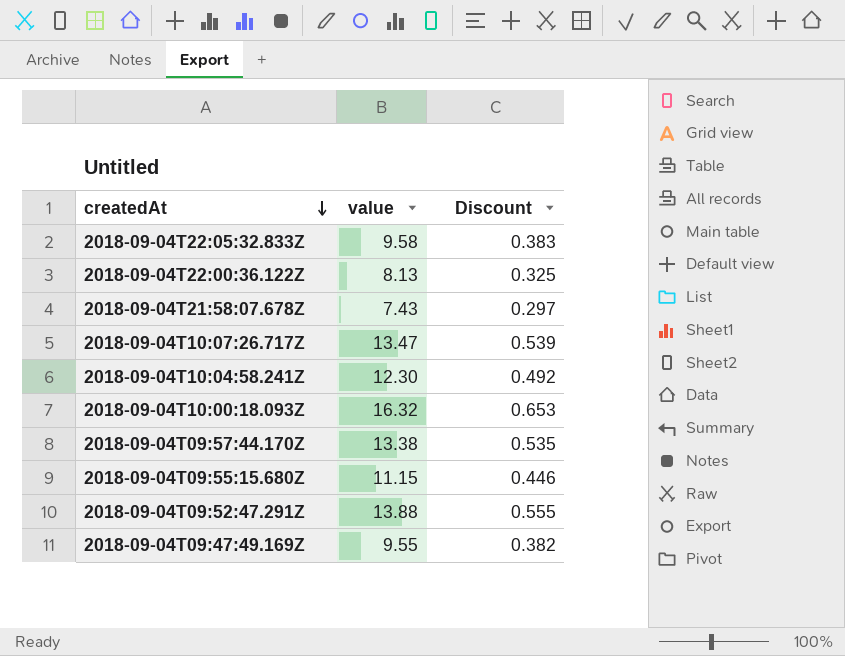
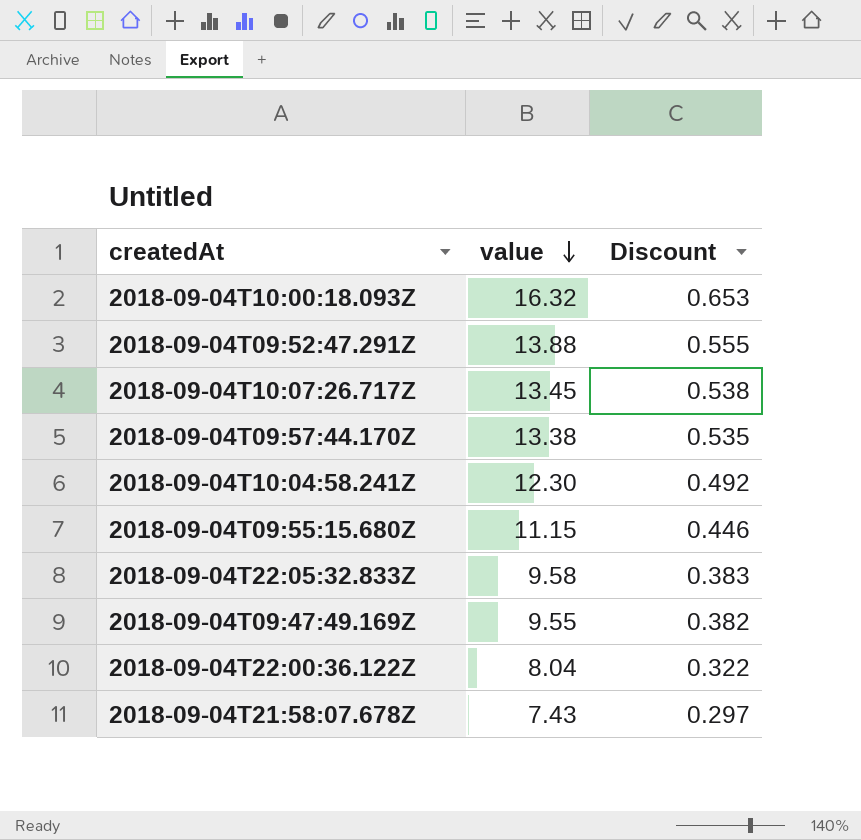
row order: createdAt descending -> value descending
2018-09-04T10:07:26.717Z | value: 13.47 -> 13.45
2018-09-04T10:07:26.717Z | Discount: 0.539 -> 0.538
2018-09-04T22:00:36.122Z | value: 8.13 -> 8.04
2018-09-04T22:00:36.122Z | Discount: 0.325 -> 0.322

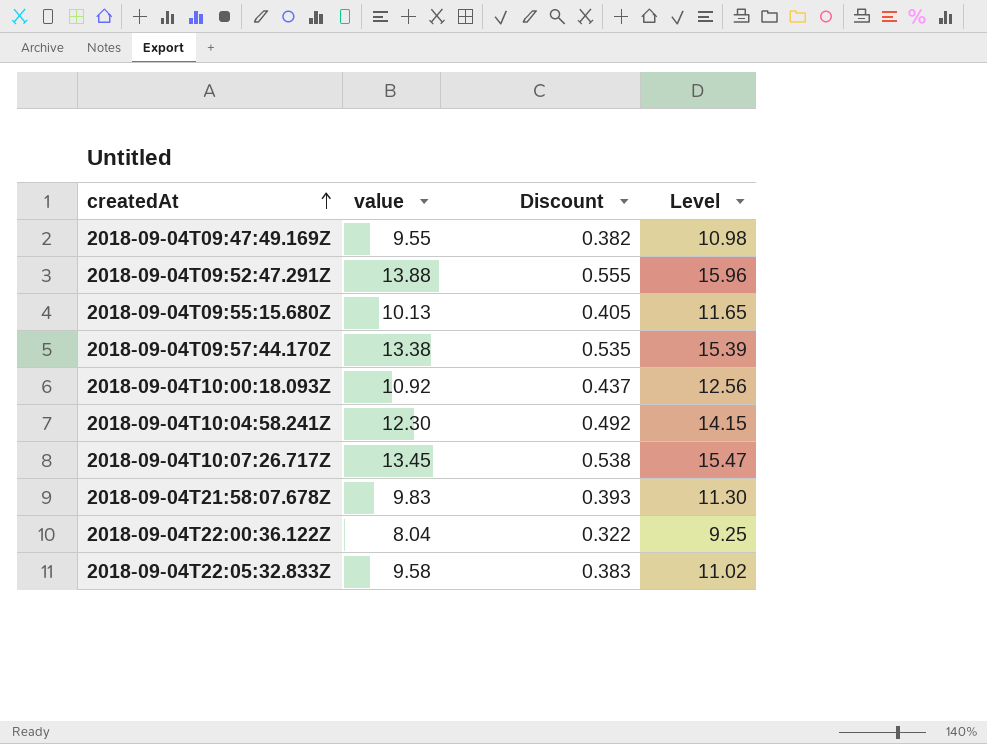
row order: value descending -> createdAt ascending
column Level | formula: none -> [value] * 1.15
2018-09-04T09:55:15.680Z | value: 11.15 -> 10.13
2018-09-04T09:55:15.680Z | Discount: 0.446 -> 0.405
2018-09-04T10:00:18.093Z | value: 16.32 -> 10.92
2018-09-04T10:00:18.093Z | Discount: 0.653 -> 0.437
2018-09-04T21:58:07.678Z | value: 7.43 -> 9.83
2018-09-04T21:58:07.678Z | Discount: 0.297 -> 0.393

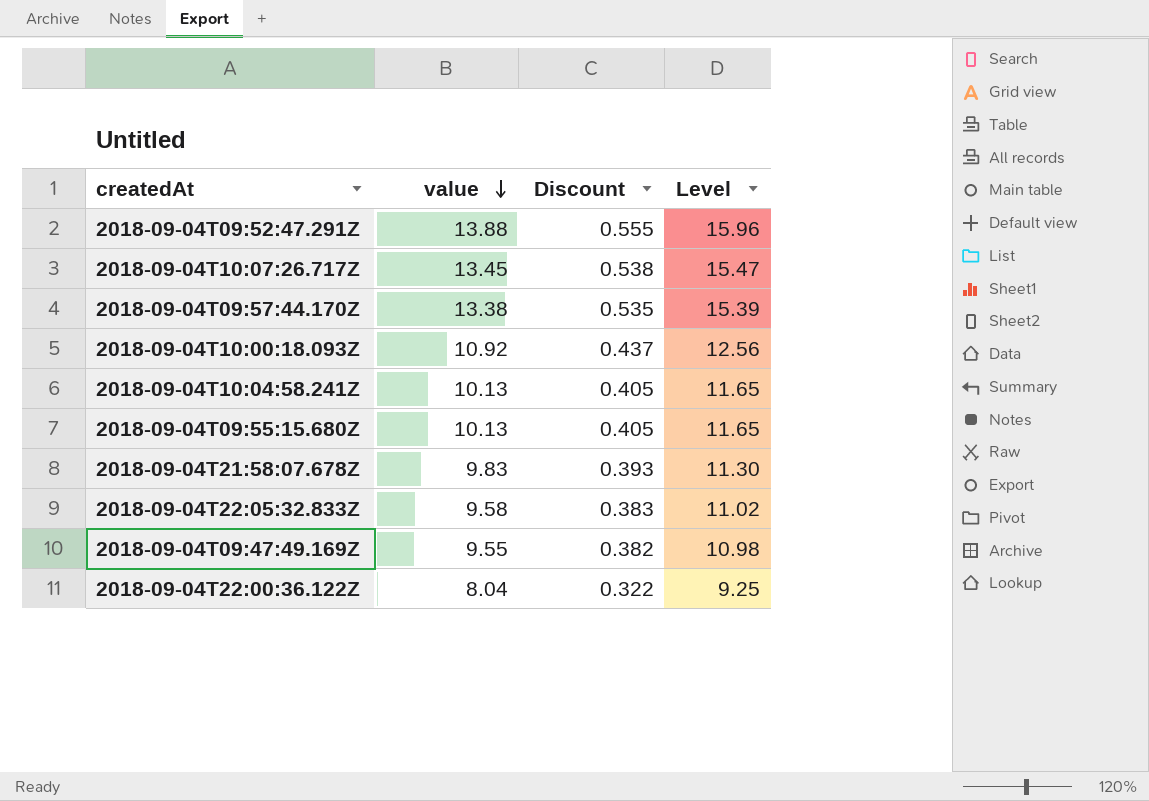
row order: createdAt ascending -> value descending
2018-09-04T10:04:58.241Z | value: 12.30 -> 10.13
2018-09-04T10:04:58.241Z | Discount: 0.492 -> 0.405
2018-09-04T10:04:58.241Z | Level: 14.15 -> 11.65

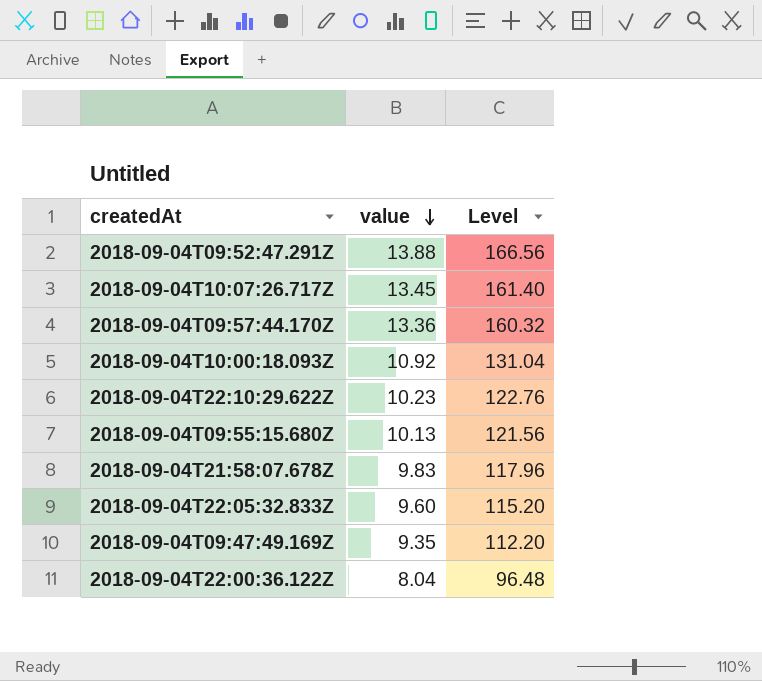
column Discount | formula: [value] * 0.04 -> none
column Level | formula: [value] * 1.15 -> [value] * 12
row 2018-09-04T10:04:58.241Z: 10.13 | 0.405 | 11.65 -> none
2018-09-04T09:57:44.170Z | value: 13.38 -> 13.36
row 2018-09-04T22:10:29.622Z: none -> 10.23 | 122.76
2018-09-04T22:05:32.833Z | value: 9.58 -> 9.60
2018-09-04T09:47:49.169Z | value: 9.55 -> 9.35

